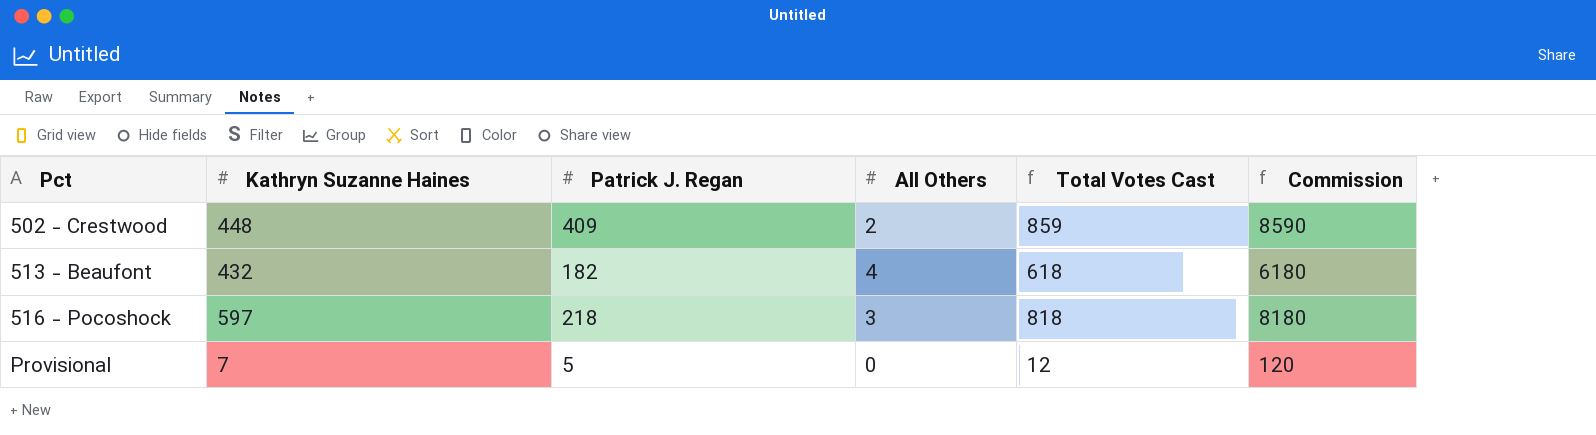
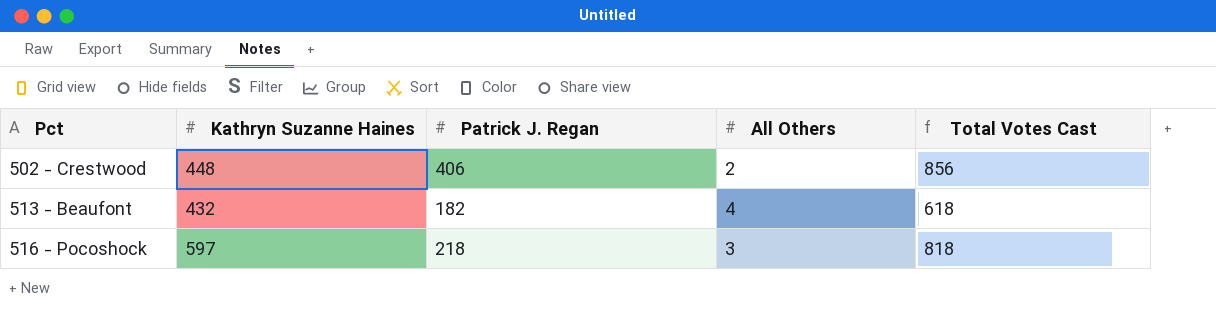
column Commission | formula: [Total Votes Cast] * 10 -> none
row Provisional: 7 | 5 | 0 | 12 | 120 -> none
502 - Crestwood | Patrick J. Regan: 409 -> 406
502 - Crestwood | Total Votes Cast: 859 -> 856

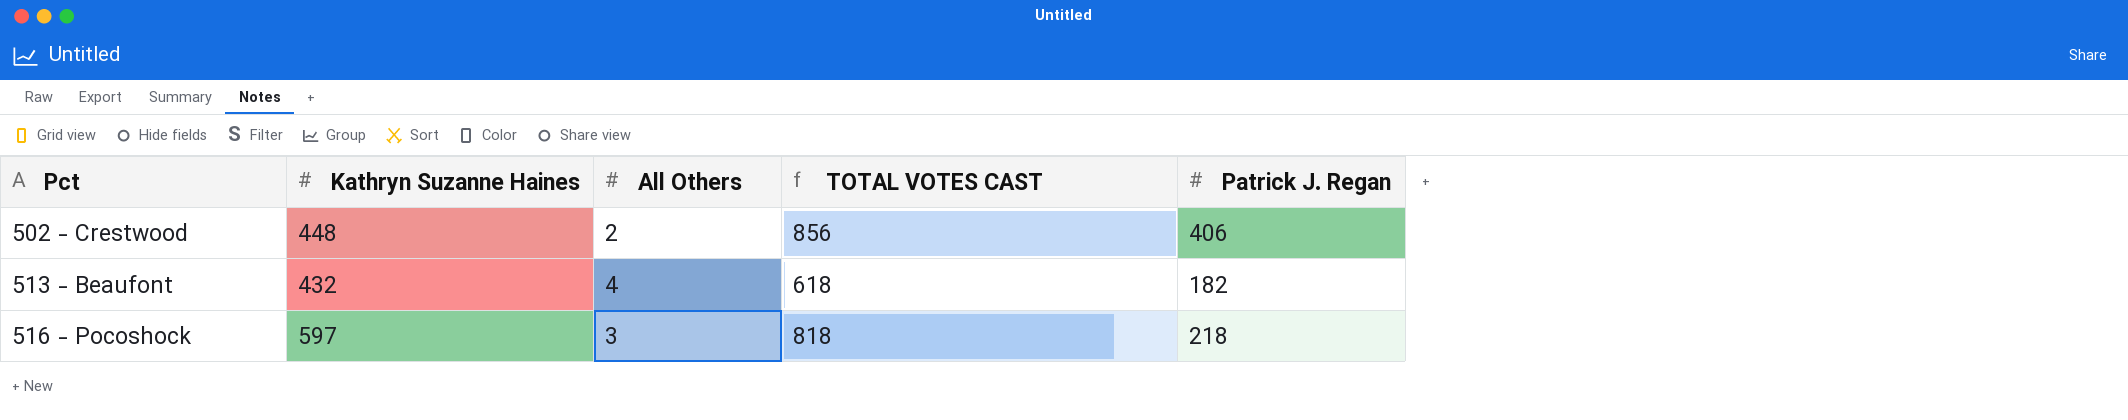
column name: Total Votes Cast -> TOTAL VOTES CAST
column Patrick J. Regan | position: 3 -> 5

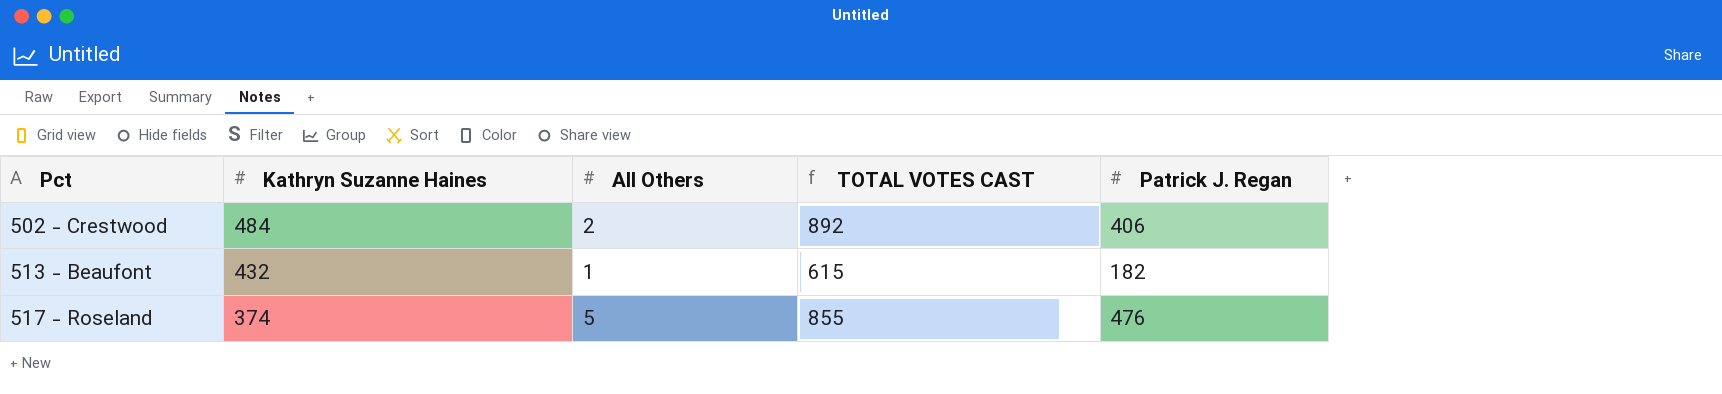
row 516 - Pocoshock: 597 | 3 | 818 | 218 -> none
502 - Crestwood | Kathryn Suzanne Haines: 448 -> 484
502 - Crestwood | TOTAL VOTES CAST: 856 -> 892
513 - Beaufont | All Others: 4 -> 1
513 - Beaufont | TOTAL VOTES CAST: 618 -> 615
row 517 - Roseland: none -> 374 | 5 | 855 | 476

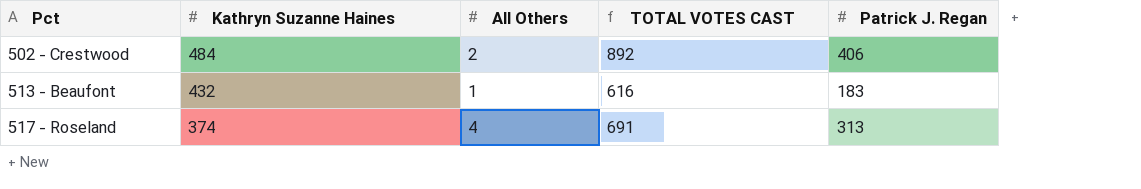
513 - Beaufont | TOTAL VOTES CAST: 615 -> 616
513 - Beaufont | Patrick J. Regan: 182 -> 183
517 - Roseland | All Others: 5 -> 4
517 - Roseland | TOTAL VOTES CAST: 855 -> 691
517 - Roseland | Patrick J. Regan: 476 -> 313

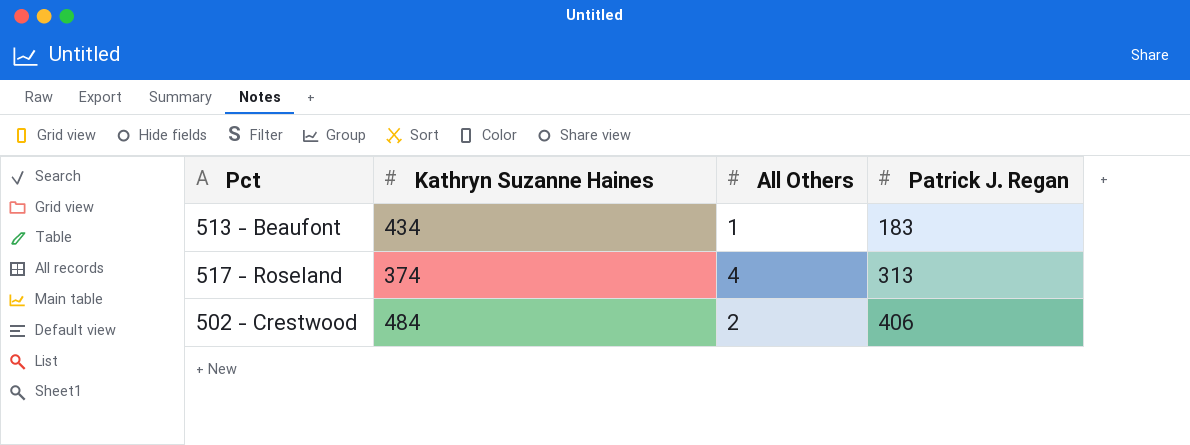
row order: Pct ascending -> Patrick J. Regan ascending
column TOTAL VOTES CAST | formula: [Kathryn Suzanne Haines] + [All Others] + [Patrick J. Regan] -> none
513 - Beaufont | Kathryn Suzanne Haines: 432 -> 434

